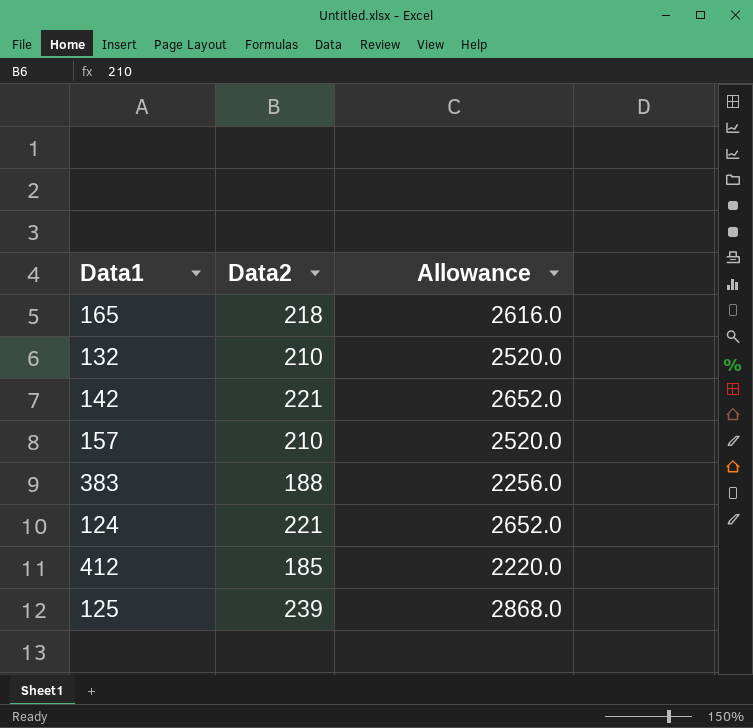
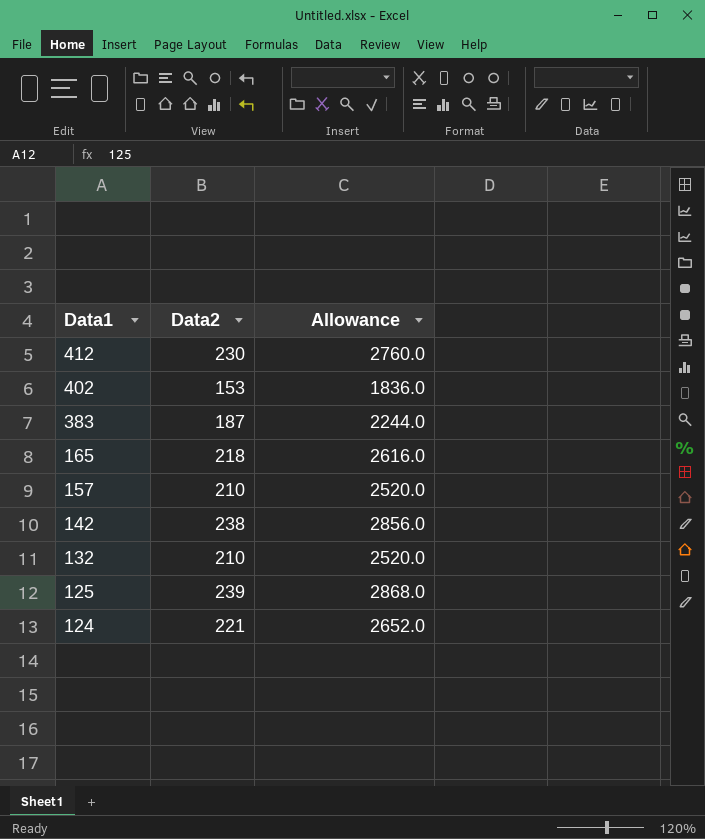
row order: none -> Data1 descending
412 | Data2: 185 -> 230
412 | Allowance: 2220.0 -> 2760.0
row 402: none -> 153 | 1836.0
383 | Data2: 188 -> 187
383 | Allowance: 2256.0 -> 2244.0
142 | Data2: 221 -> 238
142 | Allowance: 2652.0 -> 2856.0

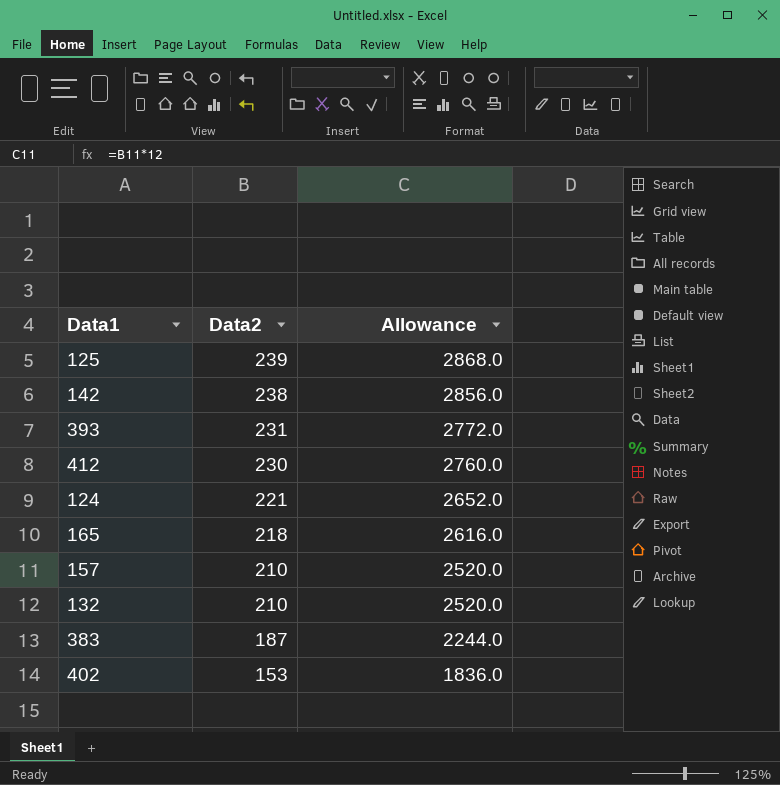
row order: Data1 descending -> Data2 descending
row 393: none -> 231 | 2772.0

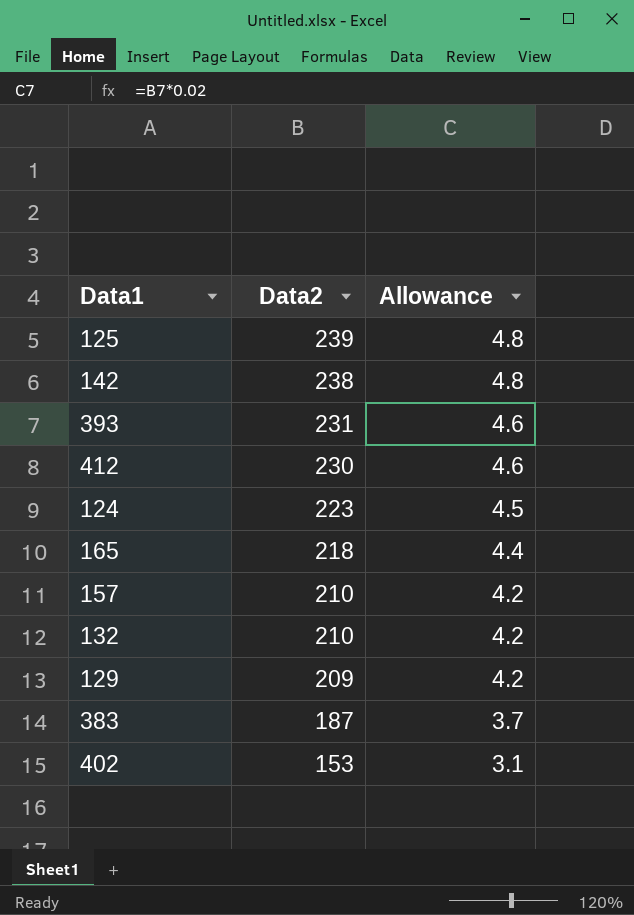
column Allowance | formula: [Data2] * 12 -> [Data2] * 0.02
124 | Data2: 221 -> 223
row 129: none -> 209 | 4.2

